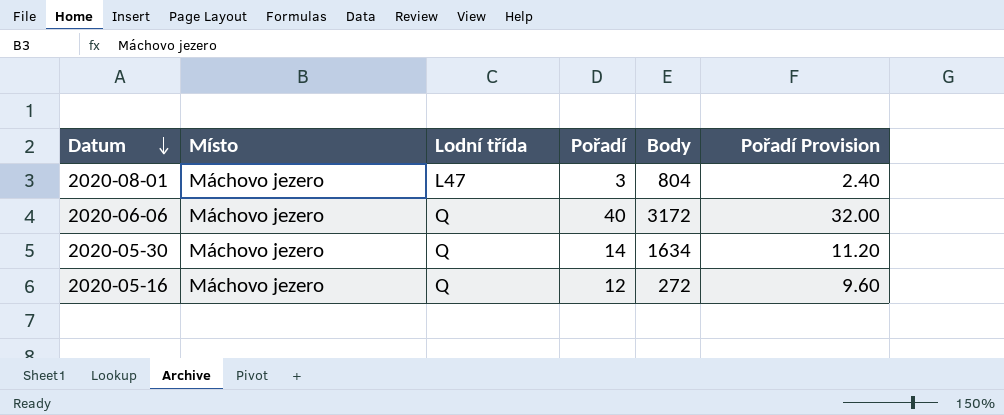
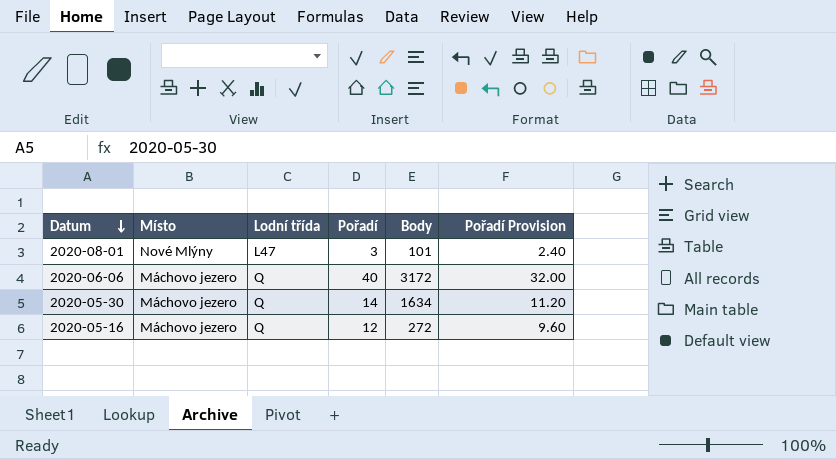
2020-08-01 | Místo: Máchovo jezero -> Nové Mlýny
2020-08-01 | Body: 804 -> 101

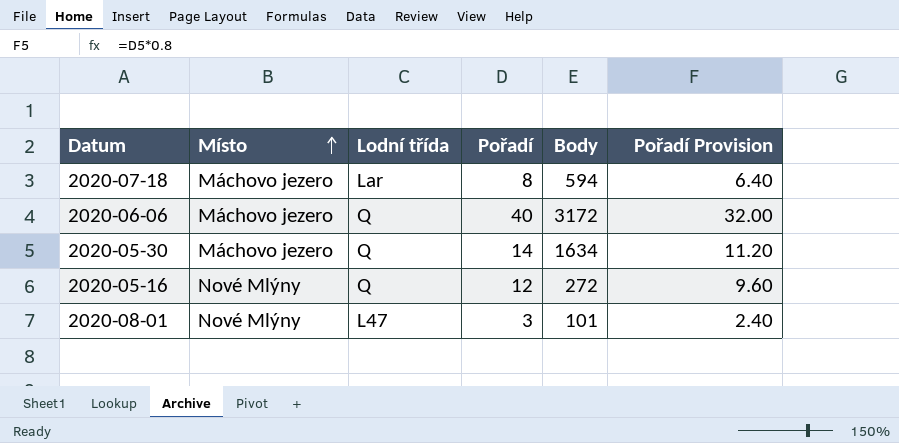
row order: Datum descending -> Místo ascending
row 2020-07-18: none -> Máchovo jezero | Lar | 8 | 594 | 6.40
2020-05-16 | Místo: Máchovo jezero -> Nové Mlýny

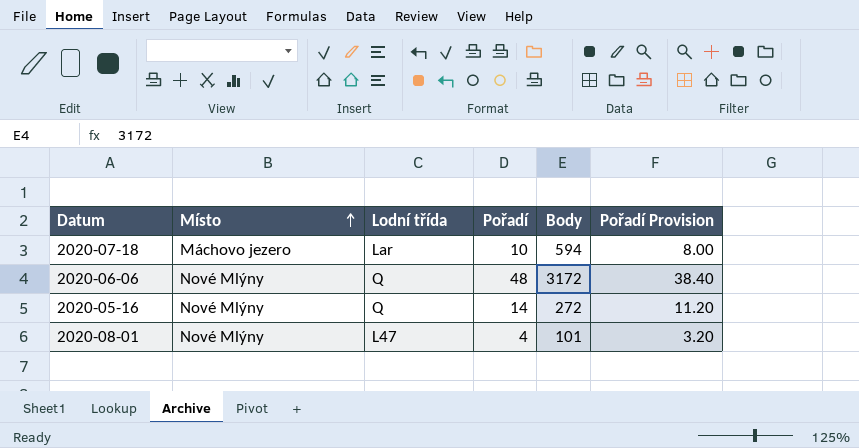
row 2020-05-30: Máchovo jezero | Q | 14 | 1634 | 11.20 -> none
2020-07-18 | Pořadí: 8 -> 10
2020-07-18 | Pořadí Provision: 6.40 -> 8.00
2020-06-06 | Místo: Máchovo jezero -> Nové Mlýny
2020-06-06 | Pořadí: 40 -> 48
2020-06-06 | Pořadí Provision: 32.00 -> 38.40
2020-05-16 | Pořadí: 12 -> 14
2020-05-16 | Pořadí Provision: 9.60 -> 11.20
2020-08-01 | Pořadí: 3 -> 4
2020-08-01 | Pořadí Provision: 2.40 -> 3.20

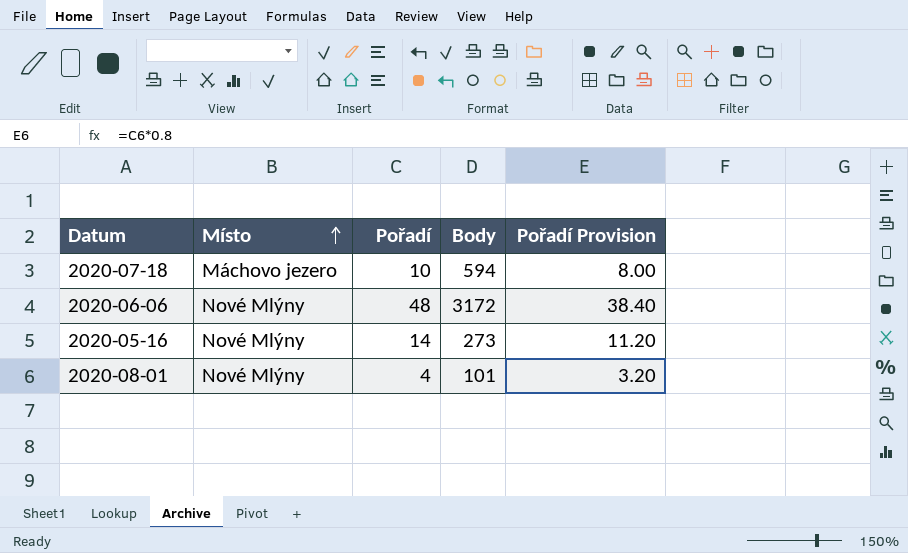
column Lodní třída | position: 3 -> none
2020-05-16 | Body: 272 -> 273

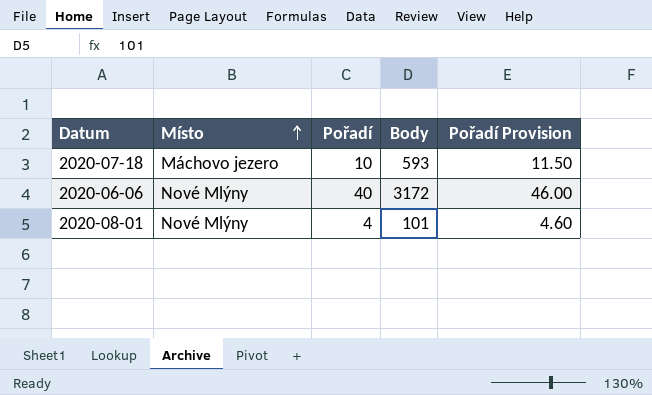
column Pořadí Provision | formula: [Pořadí] * 0.8 -> [Pořadí] * 1.15
row 2020-05-16: Nové Mlýny | 14 | 273 | 11.20 -> none
2020-07-18 | Body: 594 -> 593
2020-06-06 | Pořadí: 48 -> 40

